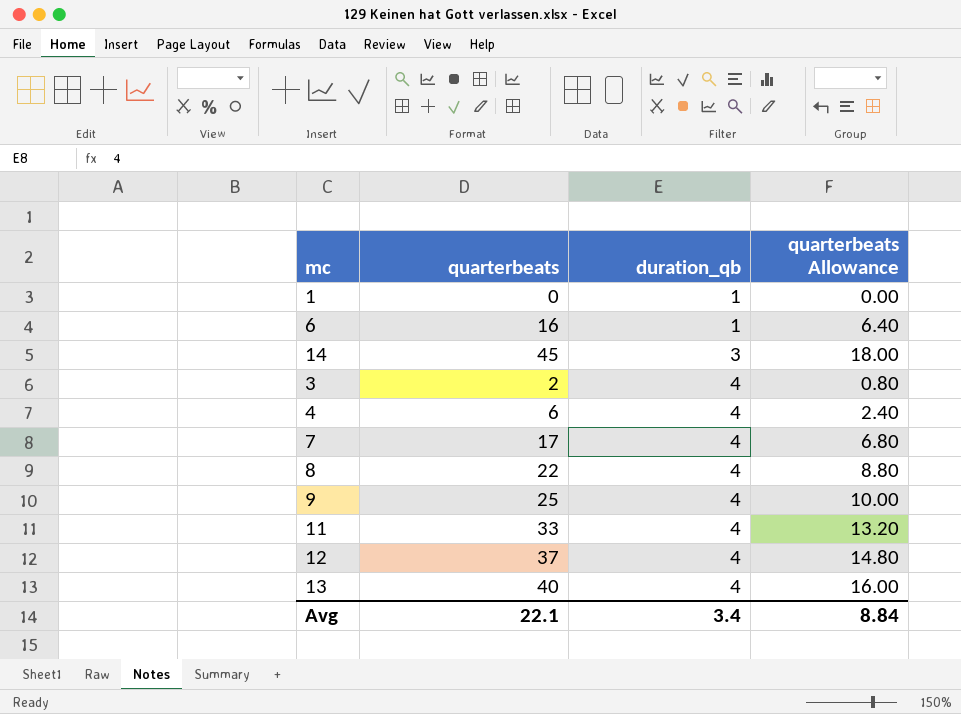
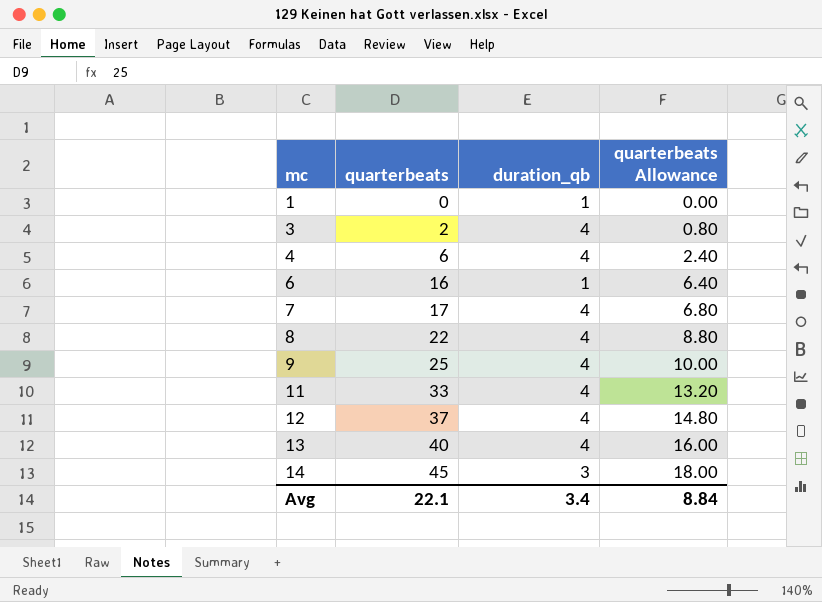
row order: duration_qb ascending -> mc ascending

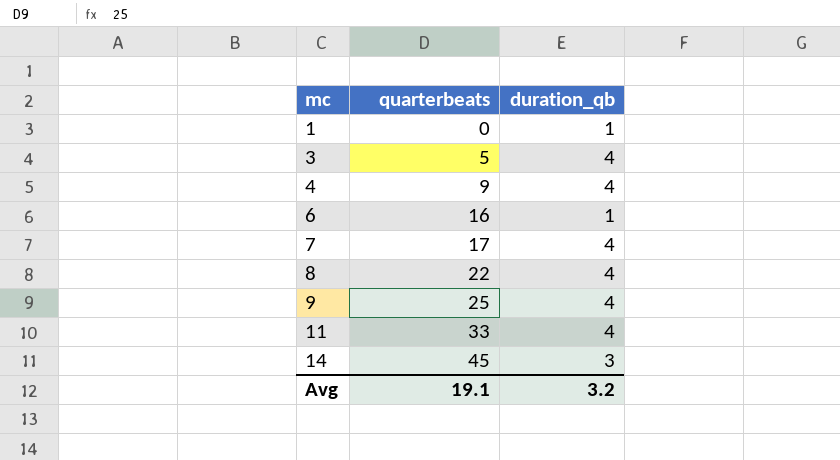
column quarterbeats Allowance | formula: [quarterbeats] * 0.4 -> none
row 12: 37 | 4 | 14.80 -> none
row 13: 40 | 4 | 16.00 -> none
3 | quarterbeats: 2 -> 5
4 | quarterbeats: 6 -> 9
Avg | quarterbeats: 22.1 -> 19.1
Avg | duration_qb: 3.4 -> 3.2

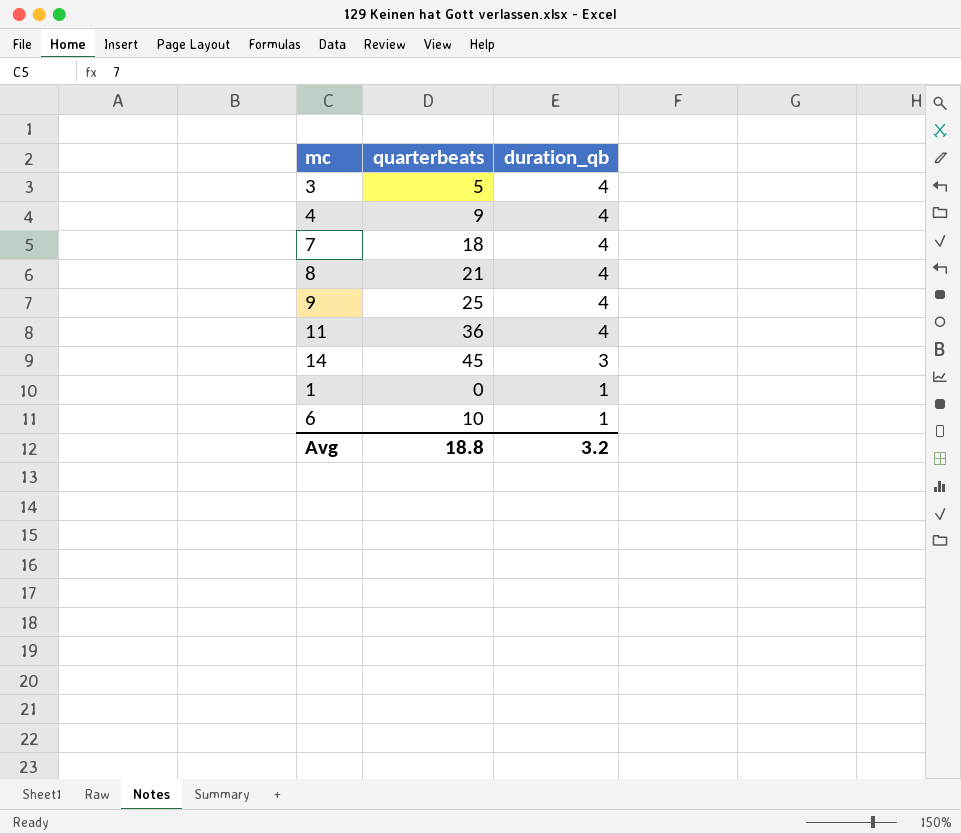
row order: mc ascending -> duration_qb descending
7 | quarterbeats: 17 -> 18
8 | quarterbeats: 22 -> 21
11 | quarterbeats: 33 -> 36
6 | quarterbeats: 16 -> 10
Avg | quarterbeats: 19.1 -> 18.8

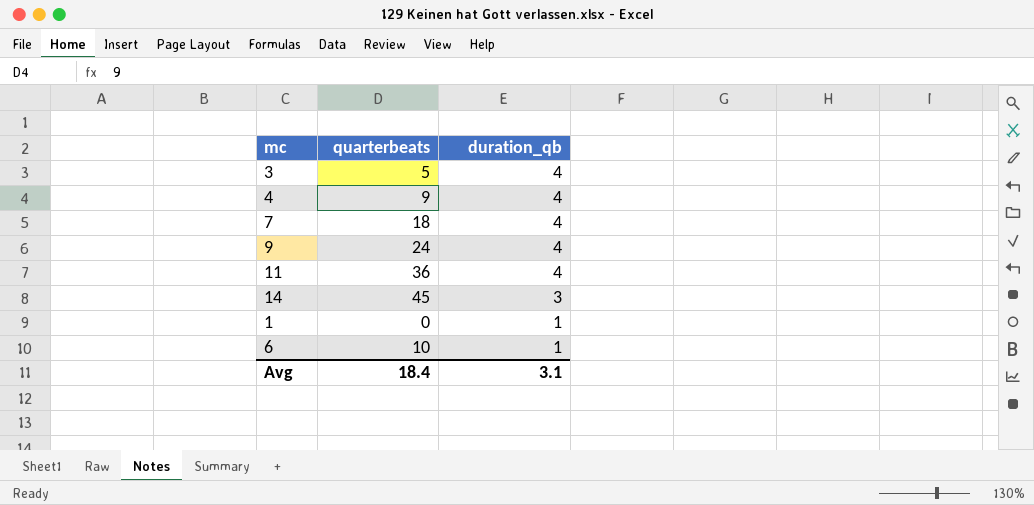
row 8: 21 | 4 -> none
9 | quarterbeats: 25 -> 24
Avg | quarterbeats: 18.8 -> 18.4
Avg | duration_qb: 3.2 -> 3.1

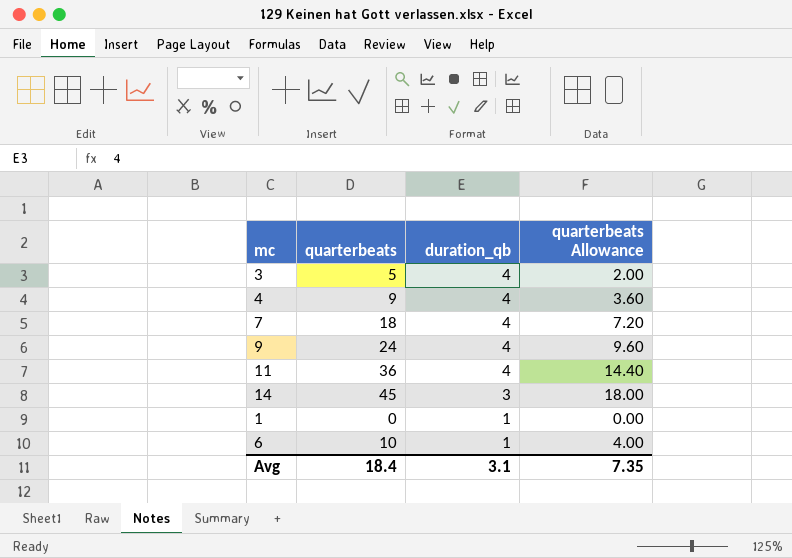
column quarterbeats Allowance | formula: none -> [quarterbeats] * 0.4

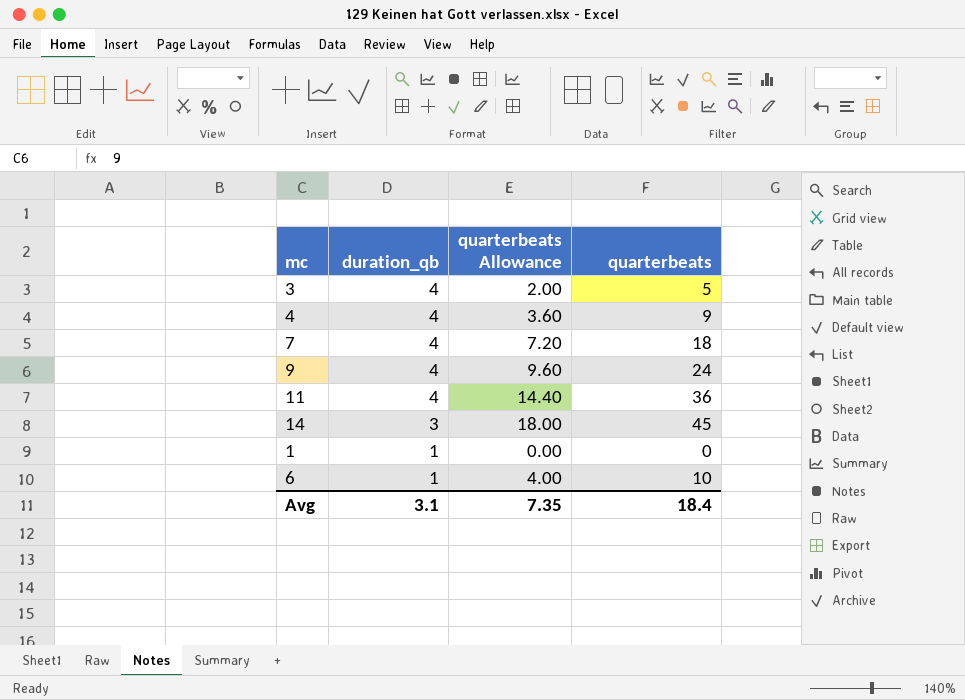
column quarterbeats | position: 2 -> 4

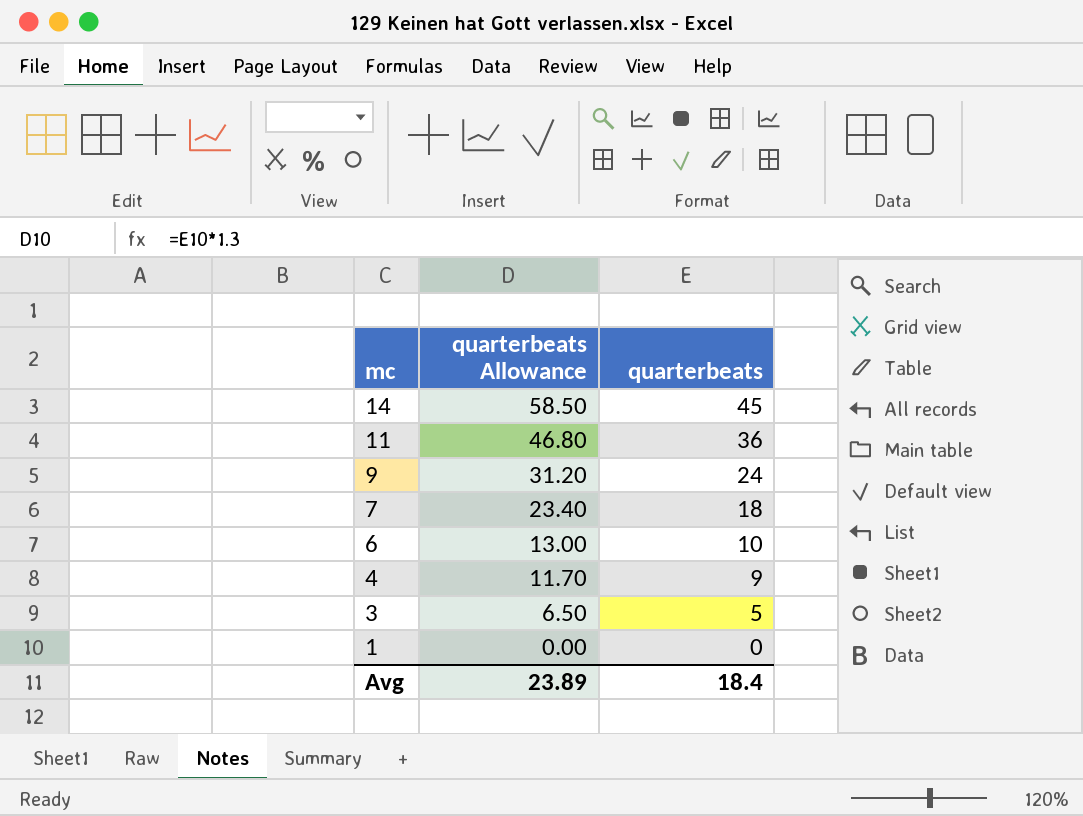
row order: duration_qb descending -> mc descending
column duration_qb | position: 2 -> none
column quarterbeats Allowance | formula: [quarterbeats] * 0.4 -> [quarterbeats] * 1.3
Avg | quarterbeats Allowance: 7.35 -> 23.89

